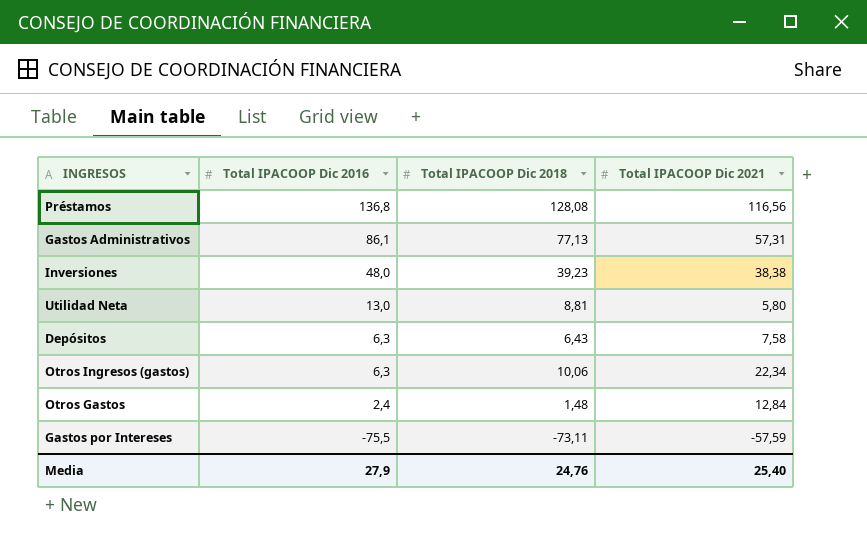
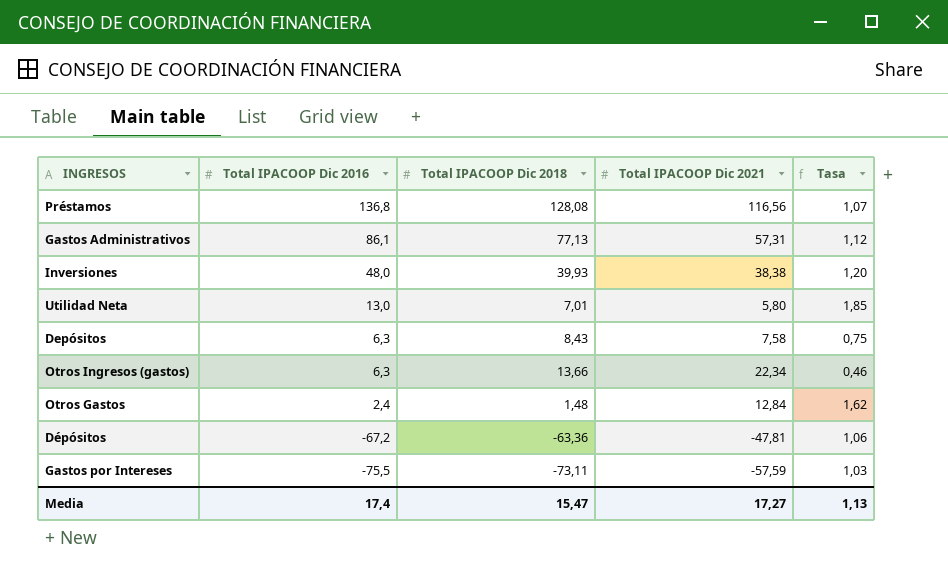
column Tasa | formula: none -> [Total IPACOOP Dic 2016] / [Total IPACOOP Dic 2018]
Inversiones | Total IPACOOP Dic 2018: 39,23 -> 39,93
Utilidad Neta | Total IPACOOP Dic 2018: 8,81 -> 7,01
Depósitos | Total IPACOOP Dic 2018: 6,43 -> 8,43
Otros Ingresos (gastos) | Total IPACOOP Dic 2018: 10,06 -> 13,66
row Dépósitos: none -> -67,2 | -63,36 | -47,81 | 1,06
Media | Total IPACOOP Dic 2016: 27,9 -> 17,4
Media | Total IPACOOP Dic 2018: 24,76 -> 15,47
Media | Total IPACOOP Dic 2021: 25,40 -> 17,27

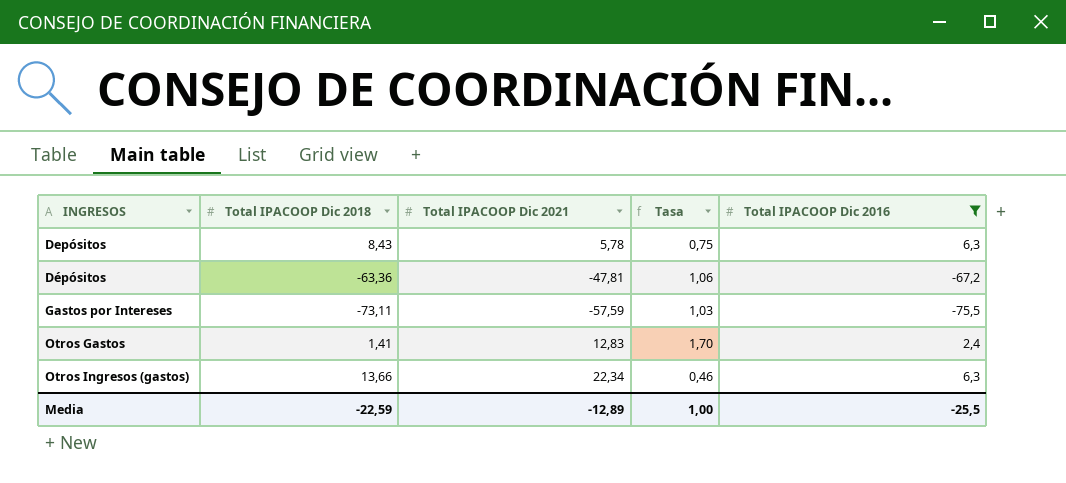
filter: none -> Total IPACOOP Dic 2016 <= 6,3
row order: Total IPACOOP Dic 2016 descending -> INGRESOS ascending
column Total IPACOOP Dic 2016 | position: 2 -> 5
Depósitos | Total IPACOOP Dic 2021: 7,58 -> 5,78
Otros Gastos | Total IPACOOP Dic 2018: 1,48 -> 1,41
Otros Gastos | Total IPACOOP Dic 2021: 12,84 -> 12,83
Otros Gastos | Tasa: 1,62 -> 1,70
Media | Total IPACOOP Dic 2018: 15,47 -> -22,59
Media | Total IPACOOP Dic 2021: 17,27 -> -12,89
Media | Tasa: 1,13 -> 1,00
Media | Total IPACOOP Dic 2016: 17,4 -> -25,5

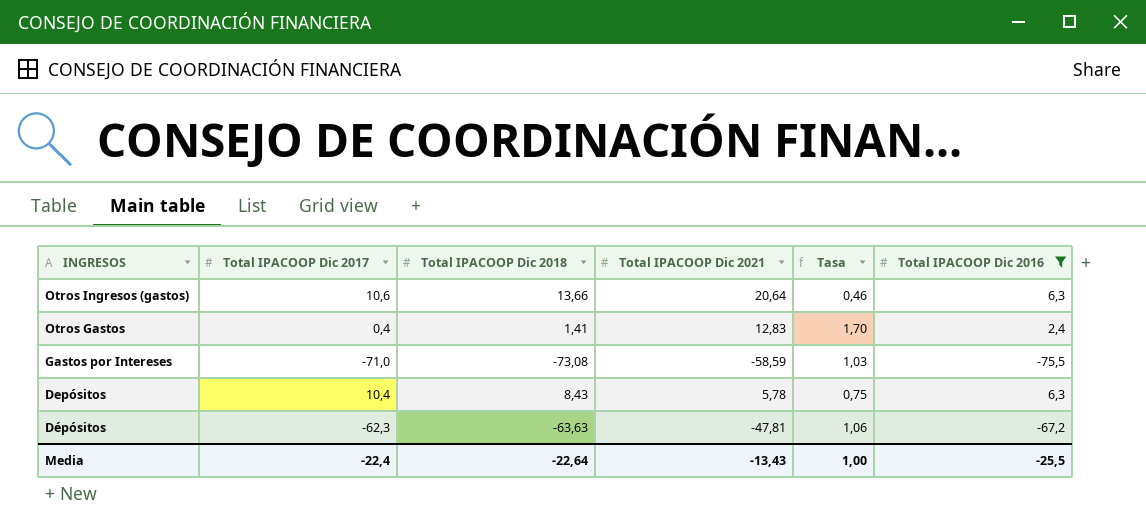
row order: INGRESOS ascending -> INGRESOS descending
column Total IPACOOP Dic 2017 | position: none -> 2
Otros Ingresos (gastos) | Total IPACOOP Dic 2021: 22,34 -> 20,64
Gastos por Intereses | Total IPACOOP Dic 2018: -73,11 -> -73,08
Gastos por Intereses | Total IPACOOP Dic 2021: -57,59 -> -58,59
Dépósitos | Total IPACOOP Dic 2018: -63,36 -> -63,63
Media | Total IPACOOP Dic 2018: -22,59 -> -22,64
Media | Total IPACOOP Dic 2021: -12,89 -> -13,43

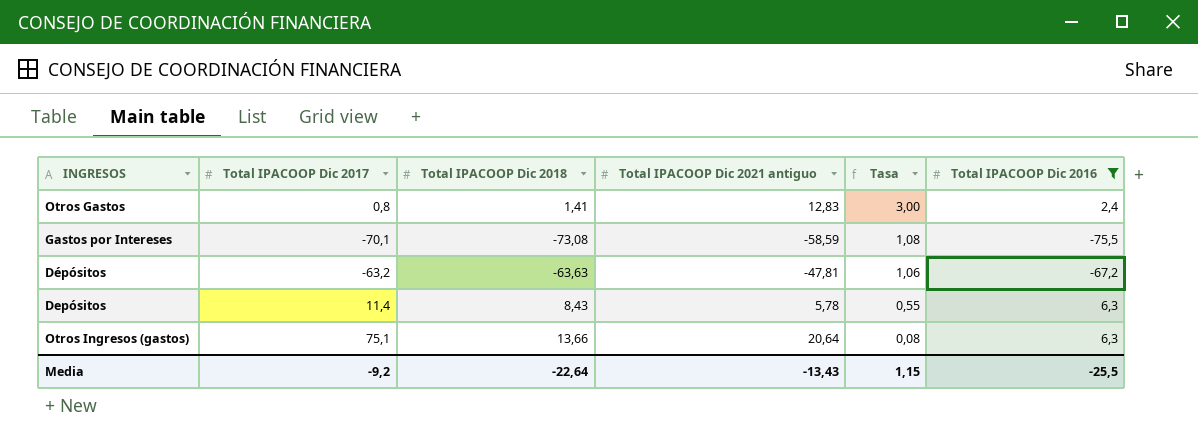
row order: INGRESOS descending -> Tasa descending
column name: Total IPACOOP Dic 2021 -> Total IPACOOP Dic 2021 antiguo
column Tasa | formula: [Total IPACOOP Dic 2016] / [Total IPACOOP Dic 2018] -> [Total IPACOOP Dic 2016] / [Total IPACOOP Dic 2017]
Otros Gastos | Total IPACOOP Dic 2017: 0,4 -> 0,8
Gastos por Intereses | Total IPACOOP Dic 2017: -71,0 -> -70,1
Dépósitos | Total IPACOOP Dic 2017: -62,3 -> -63,2
Depósitos | Total IPACOOP Dic 2017: 10,4 -> 11,4
Otros Ingresos (gastos) | Total IPACOOP Dic 2017: 10,6 -> 75,1
Media | Total IPACOOP Dic 2017: -22,4 -> -9,2
Media | Tasa: 1,00 -> 1,15

